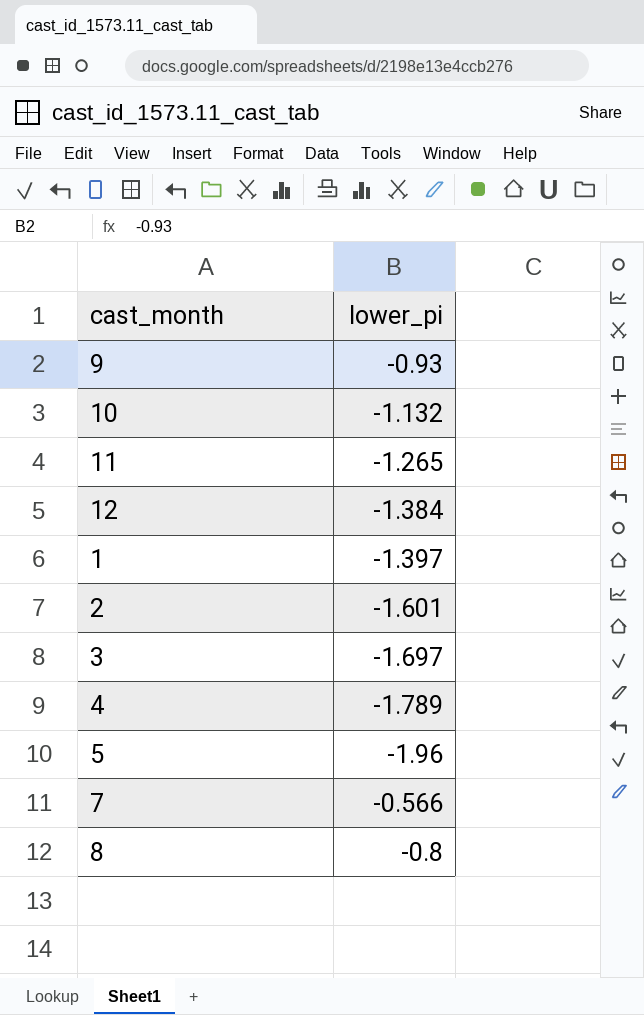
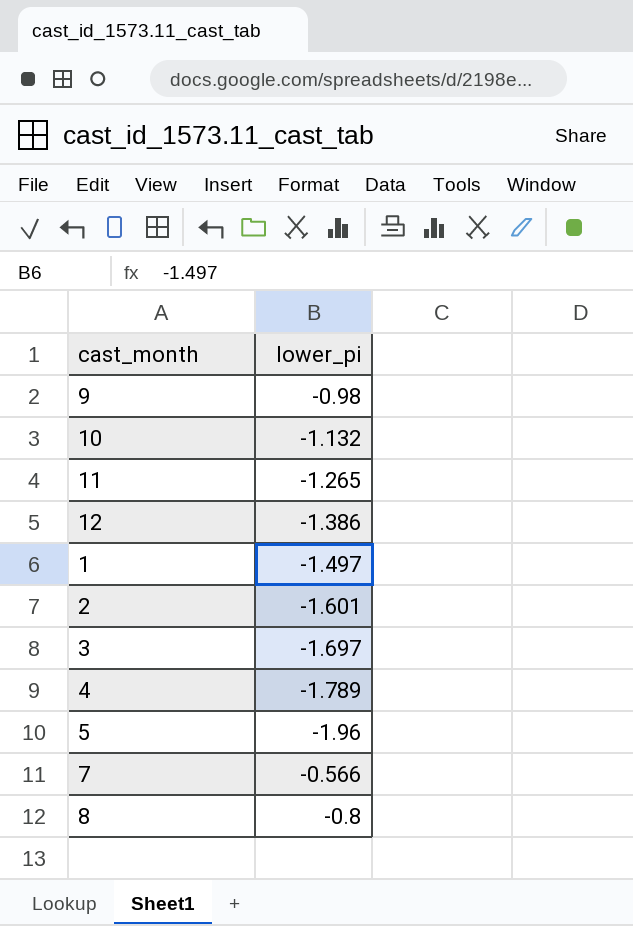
9 | lower_pi: -0.93 -> -0.98
12 | lower_pi: -1.384 -> -1.386
1 | lower_pi: -1.397 -> -1.497

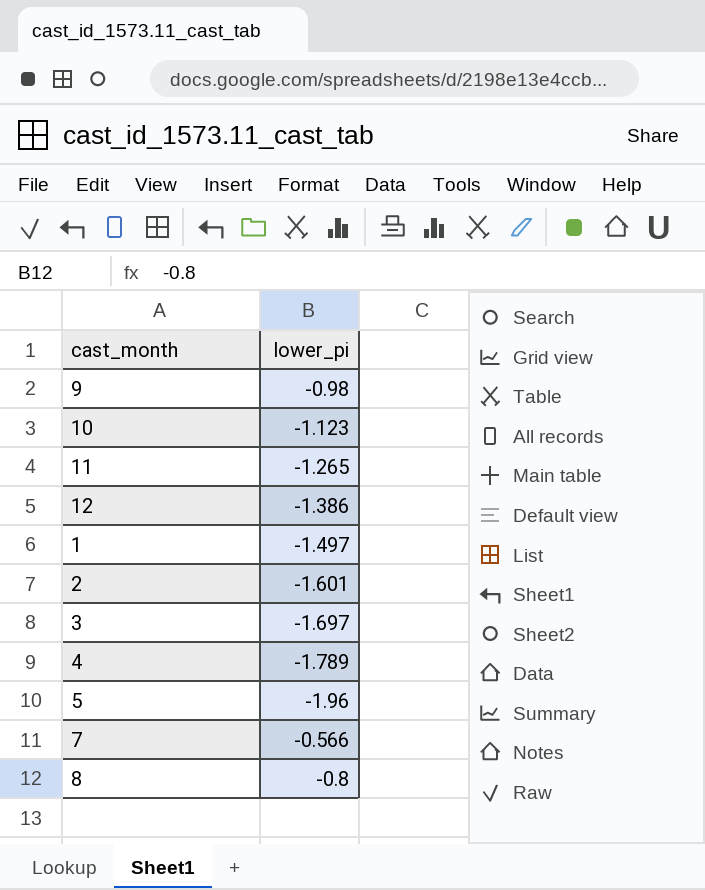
10 | lower_pi: -1.132 -> -1.123

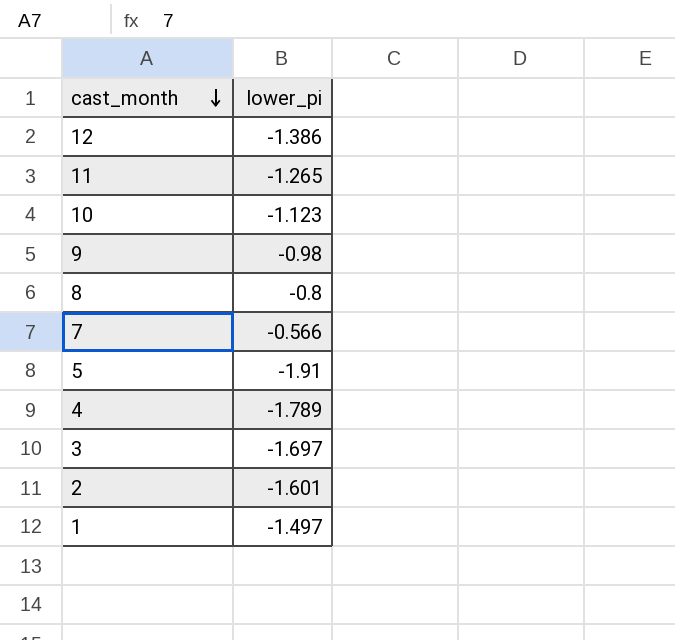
row order: none -> cast_month descending
5 | lower_pi: -1.96 -> -1.91

